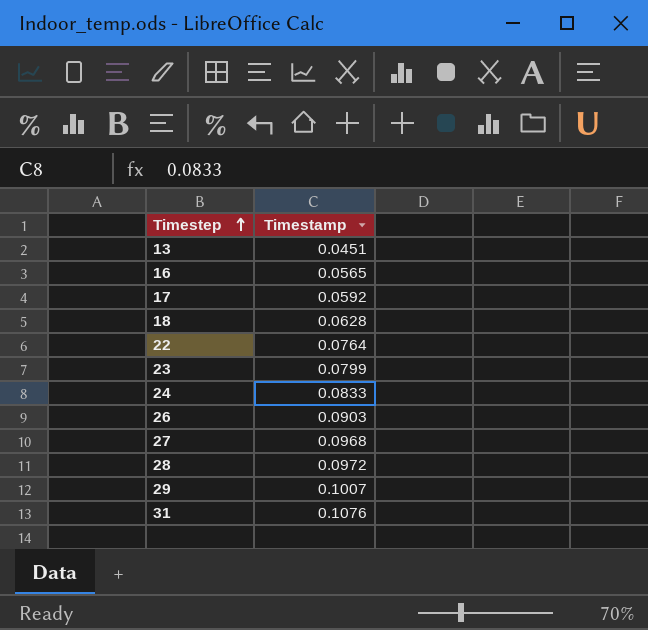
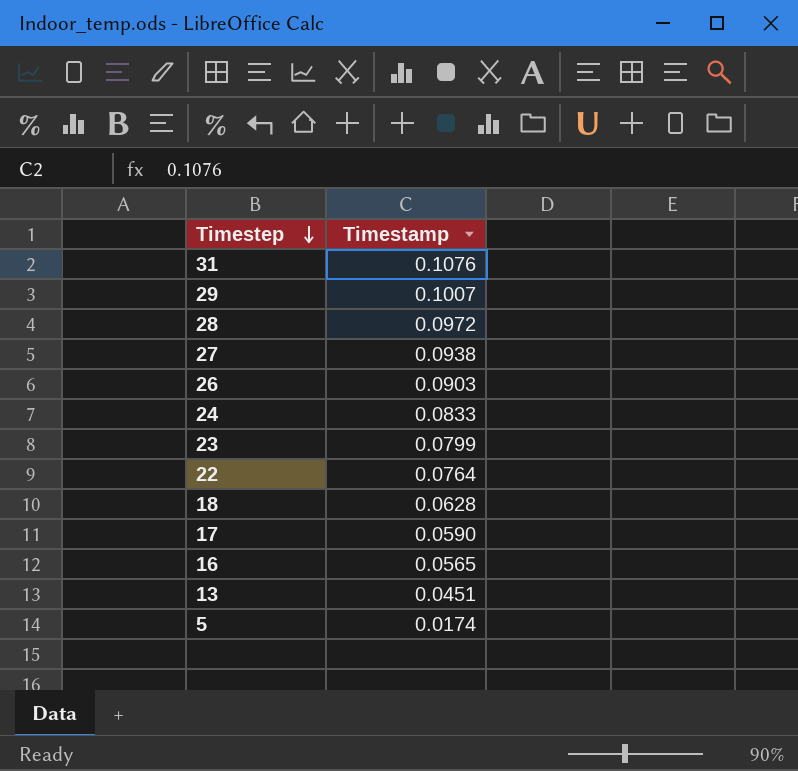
row order: Timestep ascending -> Timestep descending
27 | Timestamp: 0.0968 -> 0.0938
17 | Timestamp: 0.0592 -> 0.0590
row 5: none -> 0.0174

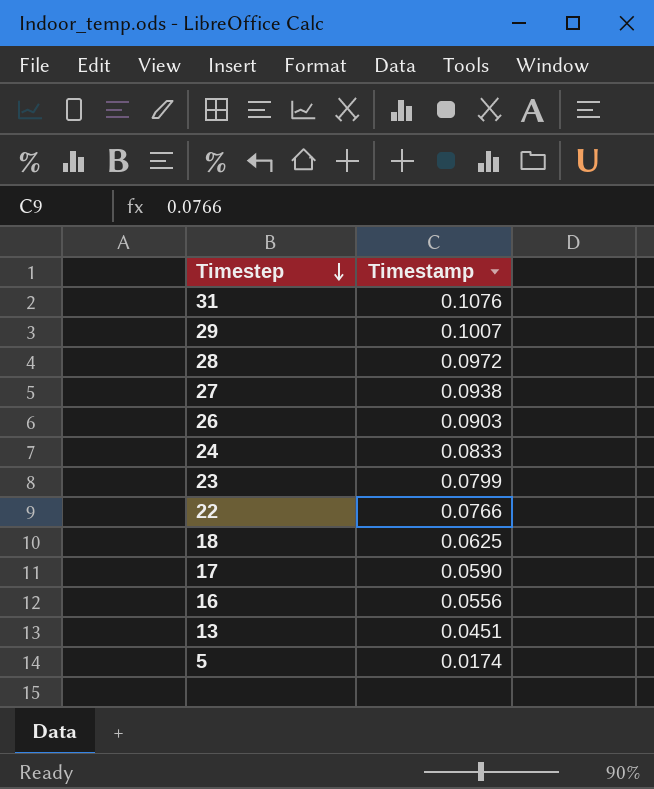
22 | Timestamp: 0.0764 -> 0.0766
18 | Timestamp: 0.0628 -> 0.0625
16 | Timestamp: 0.0565 -> 0.0556

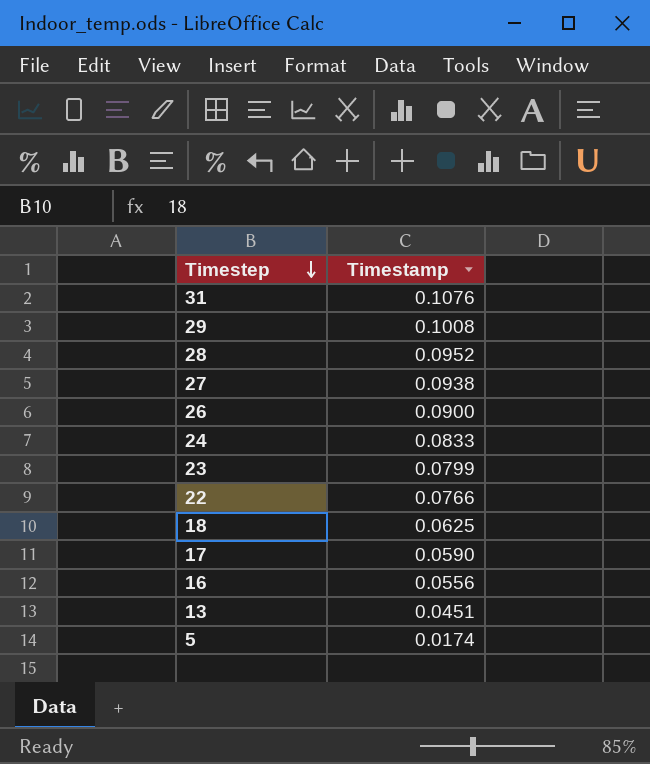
29 | Timestamp: 0.1007 -> 0.1008
28 | Timestamp: 0.0972 -> 0.0952
26 | Timestamp: 0.0903 -> 0.0900

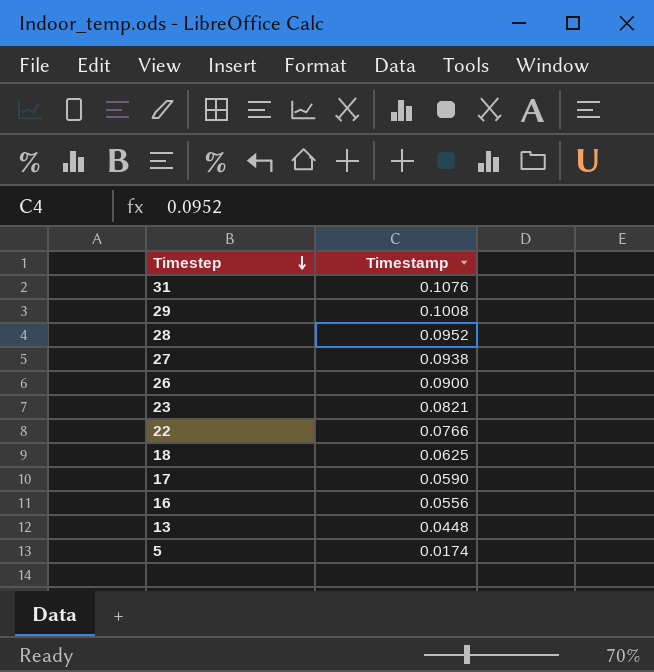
row 24: 0.0833 -> none
23 | Timestamp: 0.0799 -> 0.0821
13 | Timestamp: 0.0451 -> 0.0448

